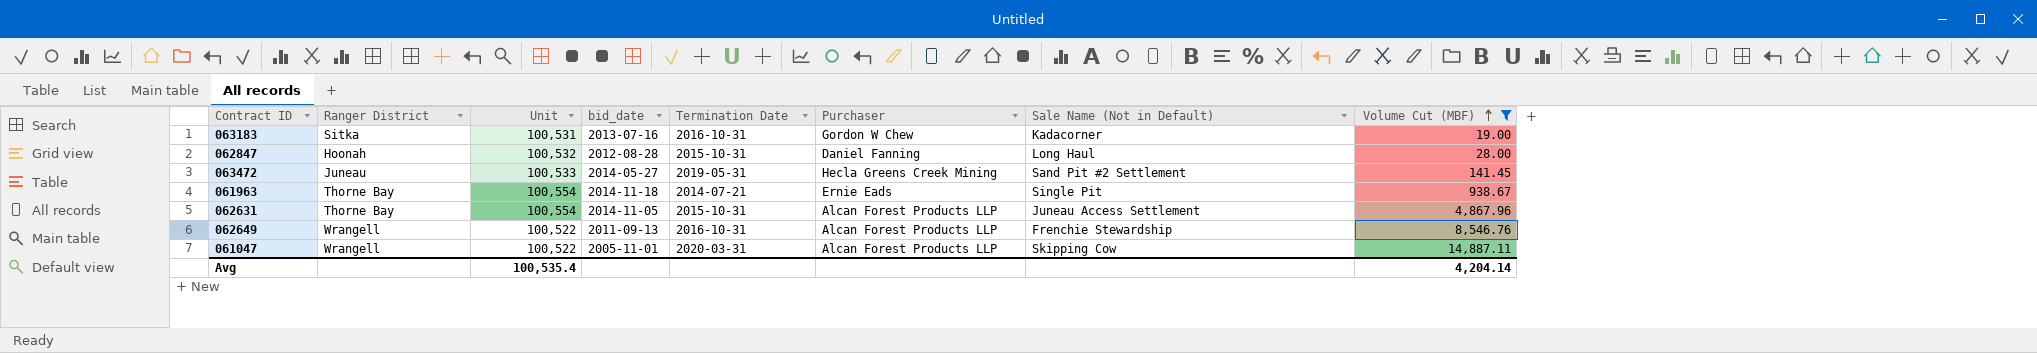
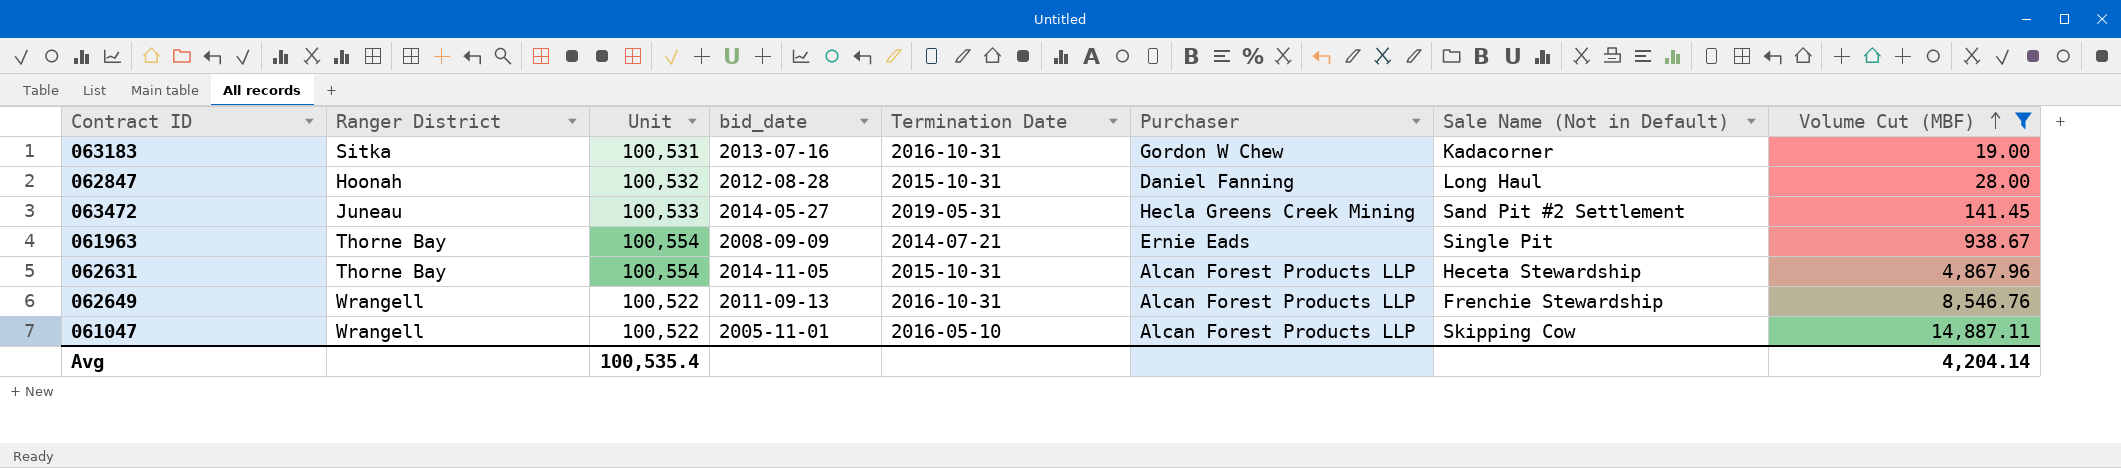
061963 | bid_date: 2014-11-18 -> 2008-09-09
062631 | Sale Name (Not in Default): Juneau Access Settlement -> Heceta Stewardship
061047 | Termination Date: 2020-03-31 -> 2016-05-10

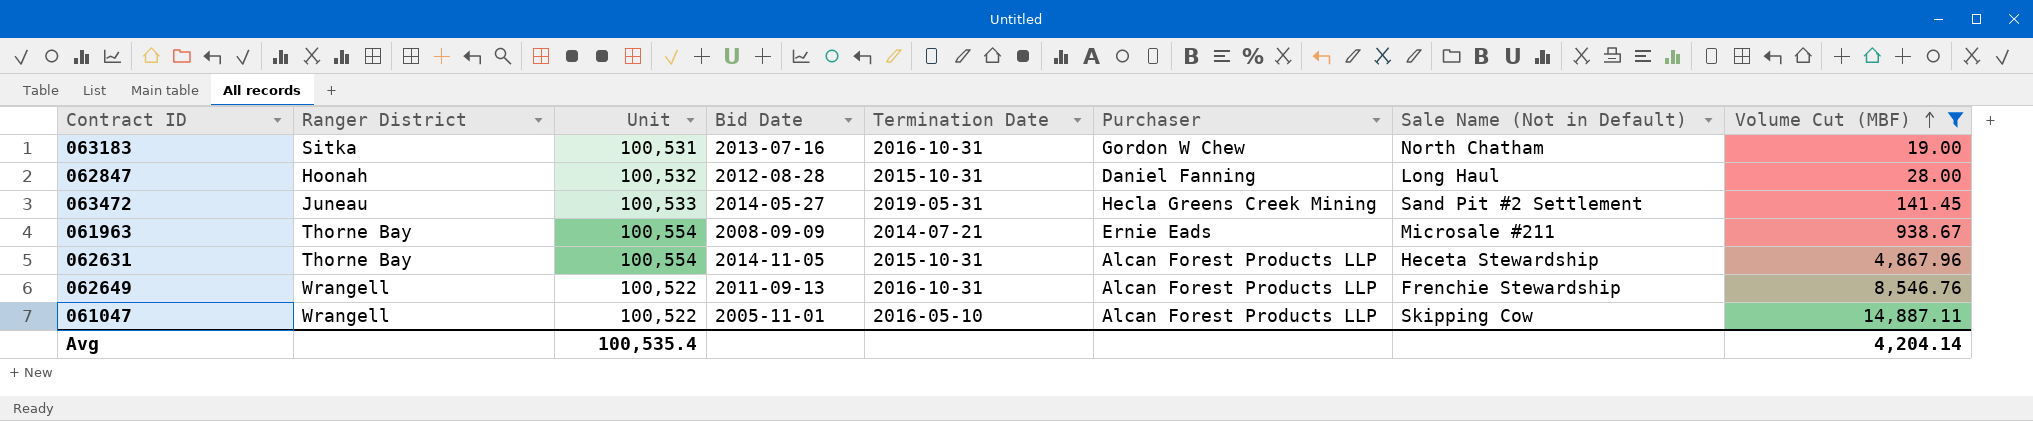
column name: bid_date -> Bid Date
063183 | Sale Name (Not in Default): Kadacorner -> North Chatham
061963 | Sale Name (Not in Default): Single Pit -> Microsale #211

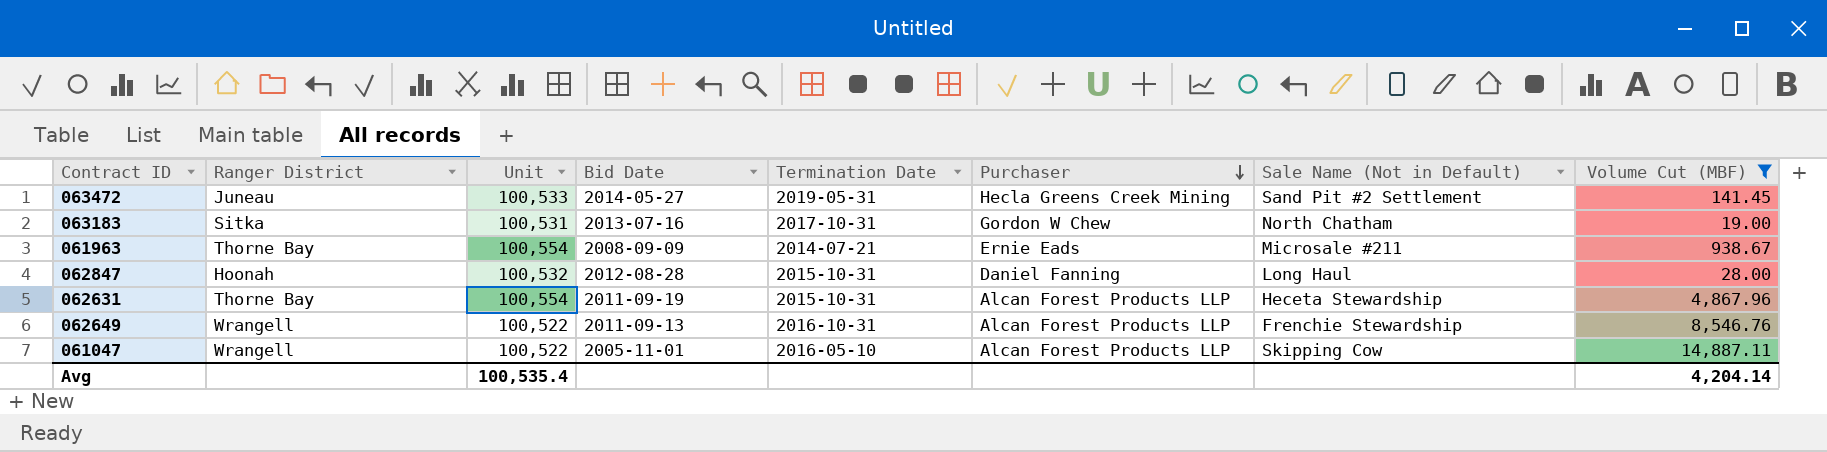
row order: Volume Cut (MBF) ascending -> Purchaser descending
063183 | Termination Date: 2016-10-31 -> 2017-10-31
062631 | Bid Date: 2014-11-05 -> 2011-09-19

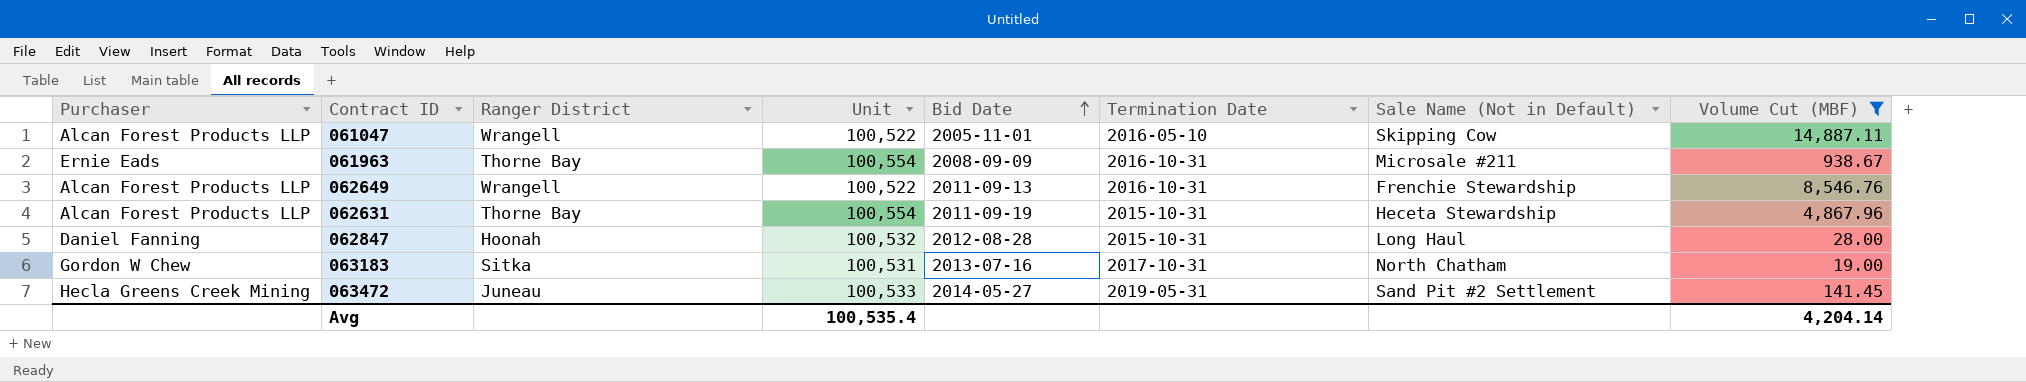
row order: Purchaser descending -> Bid Date ascending
column Purchaser | position: 6 -> 1
061963 | Termination Date: 2014-07-21 -> 2016-10-31

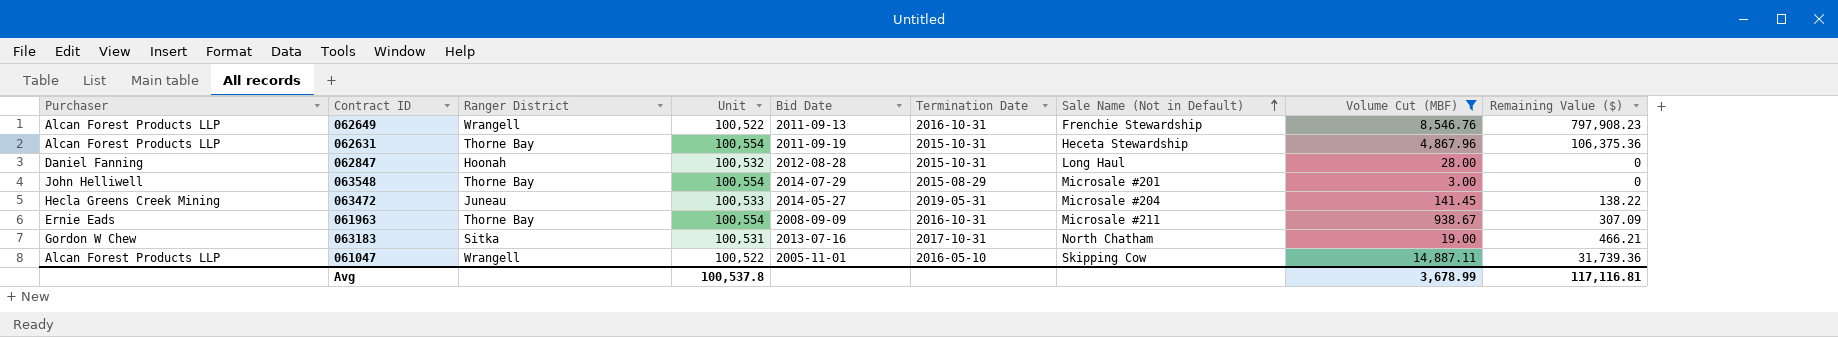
row order: Bid Date ascending -> Sale Name (Not in Default) ascending
column Remaining Value ($) | position: none -> 9
row 063548: none -> John Helliwell | Thorne Bay | 100,554 | 2014-07-29 | 2015-08-29 | Microsale #201 | 3.00 | 0
063472 | Sale Name (Not in Default): Sand Pit #2 Settlement -> Microsale #204
Avg | Unit: 100,535.4 -> 100,537.8
Avg | Volume Cut (MBF): 4,204.14 -> 3,678.99

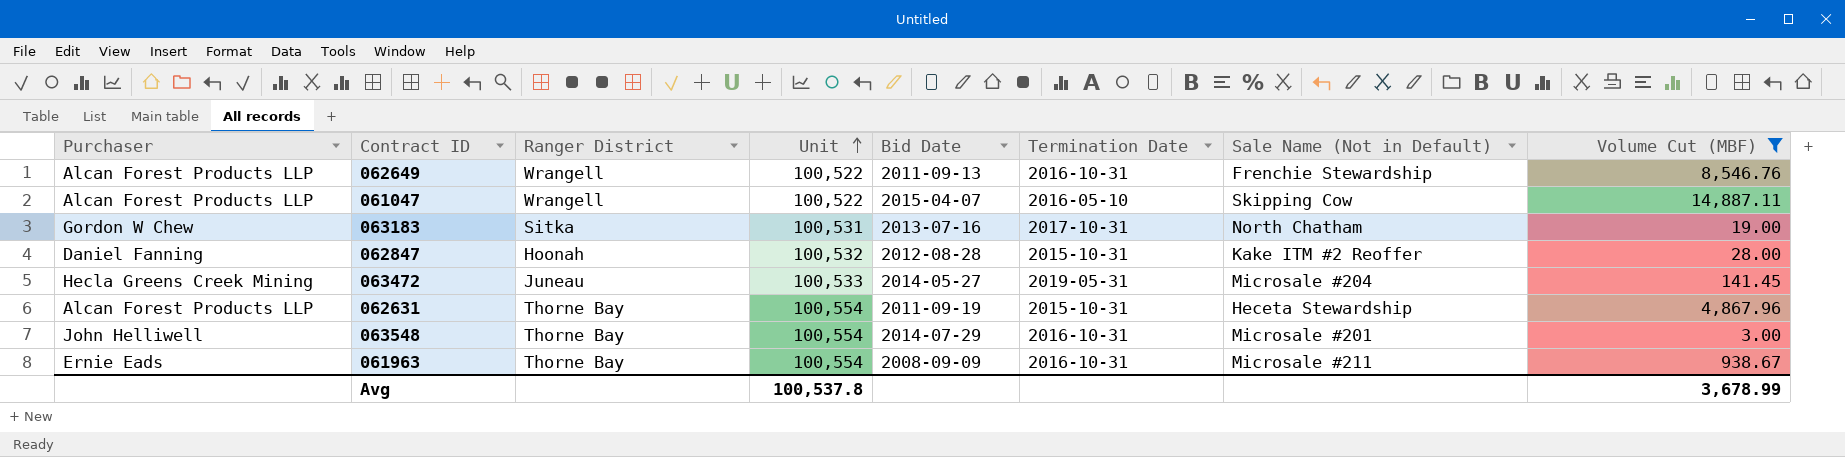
row order: Sale Name (Not in Default) ascending -> Unit ascending
column Remaining Value ($) | position: 9 -> none
061047 | Bid Date: 2005-11-01 -> 2015-04-07
062847 | Sale Name (Not in Default): Long Haul -> Kake ITM #2 Reoffer
063548 | Termination Date: 2015-08-29 -> 2016-10-31

